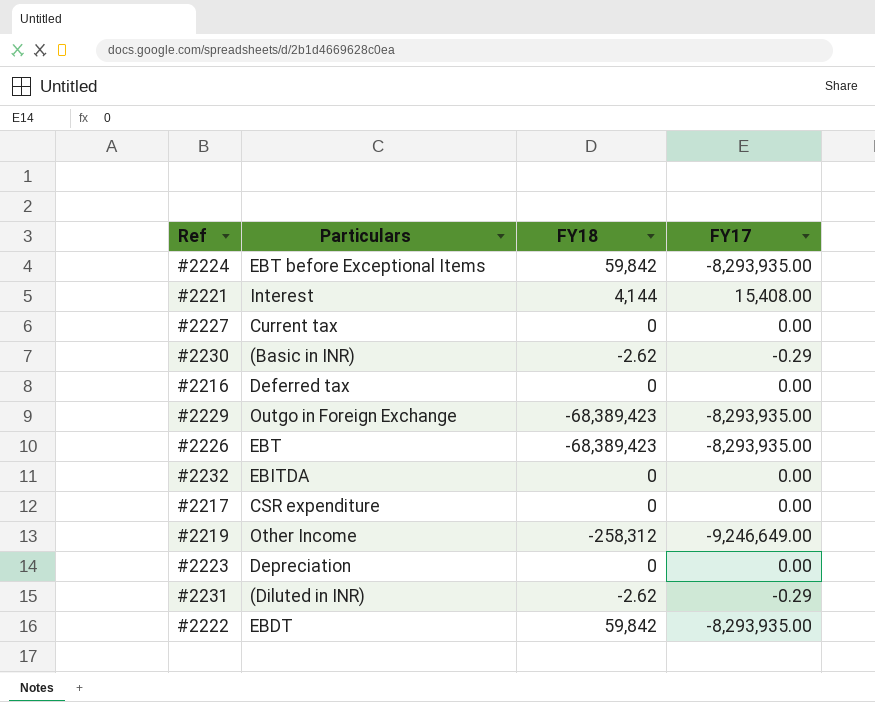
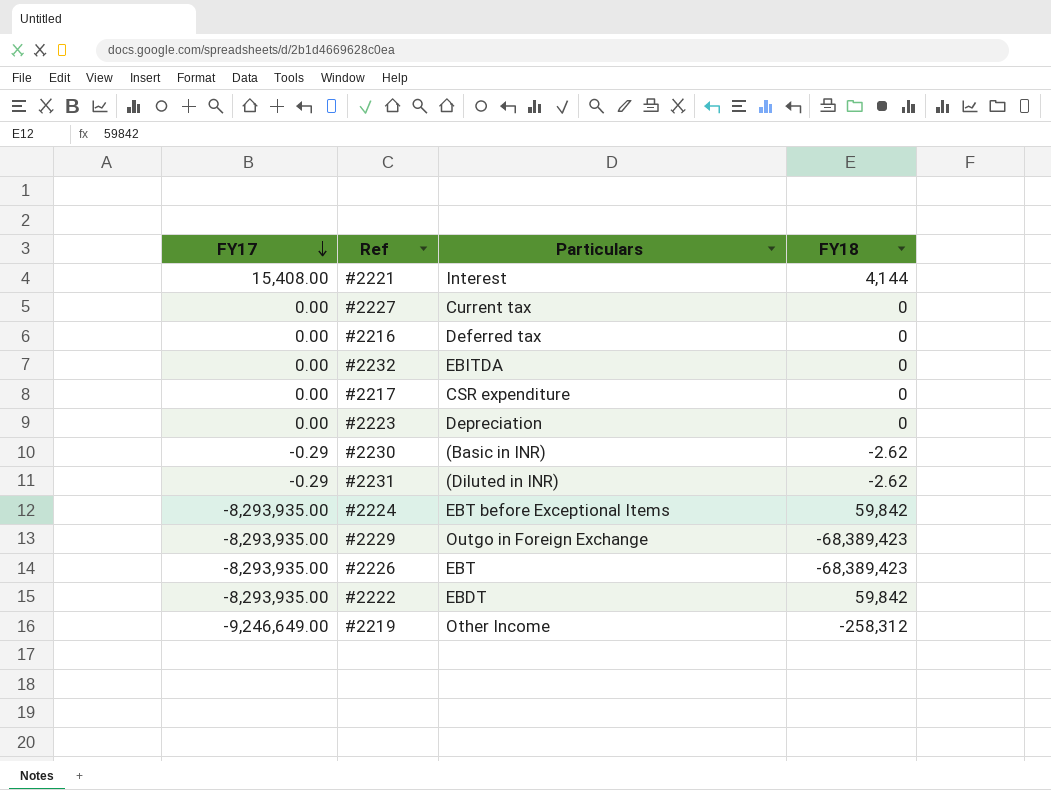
row order: none -> FY17 descending
column FY17 | position: 4 -> 1

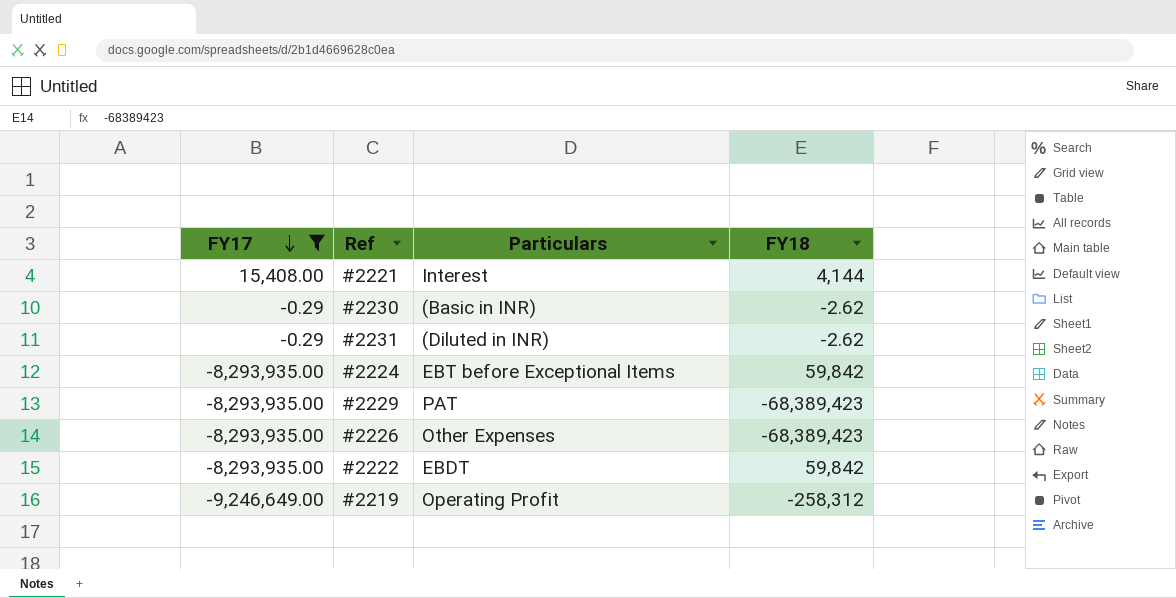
filter: none -> FY17 != 0.00
#2229 | Particulars: Outgo in Foreign Exchange -> PAT
#2226 | Particulars: EBT -> Other Expenses
#2219 | Particulars: Other Income -> Operating Profit

